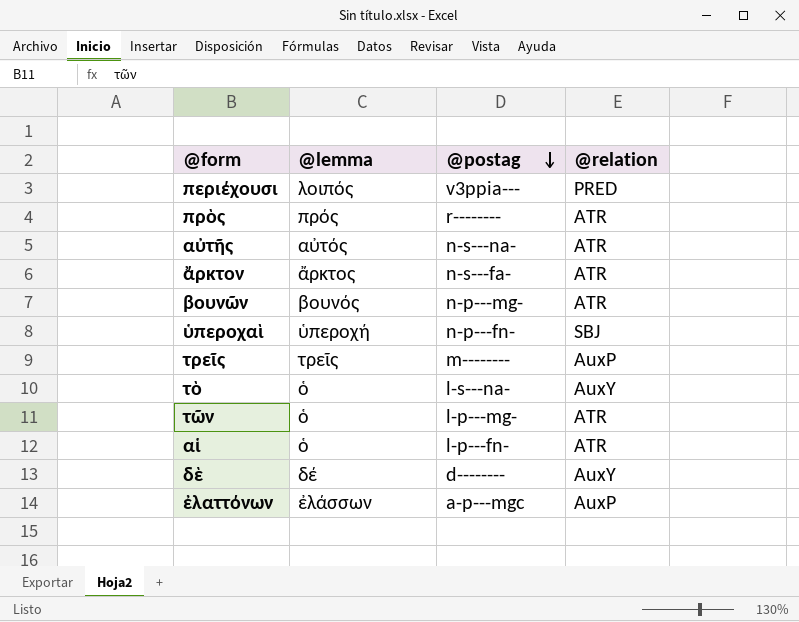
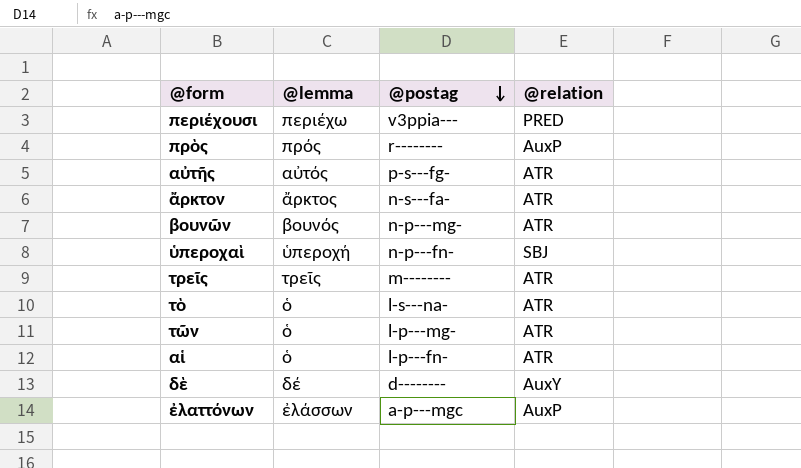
περιέχουσι | @lemma: λοιπός -> περιέχω
πρὸς | @relation: ATR -> AuxP
αὐτῆς | @postag: n-s---na- -> p-s---fg-
τρεῖς | @relation: AuxP -> ATR
τὸ | @relation: AuxY -> ATR

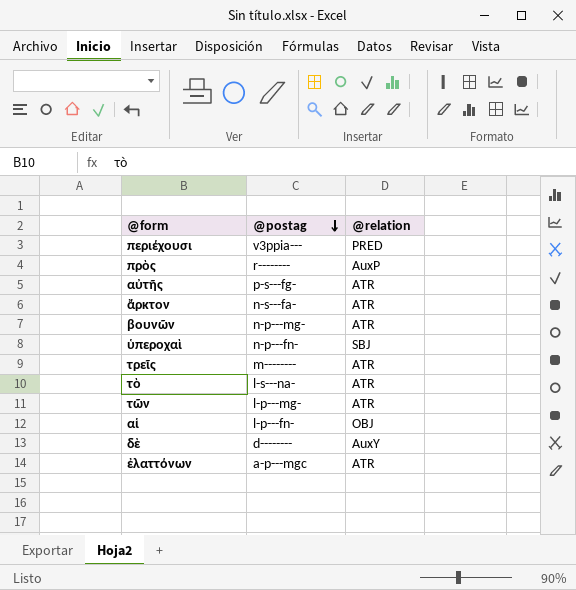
column @lemma | position: 2 -> none
αἱ | @relation: ATR -> OBJ
ἐλαττόνων | @relation: AuxP -> ATR

